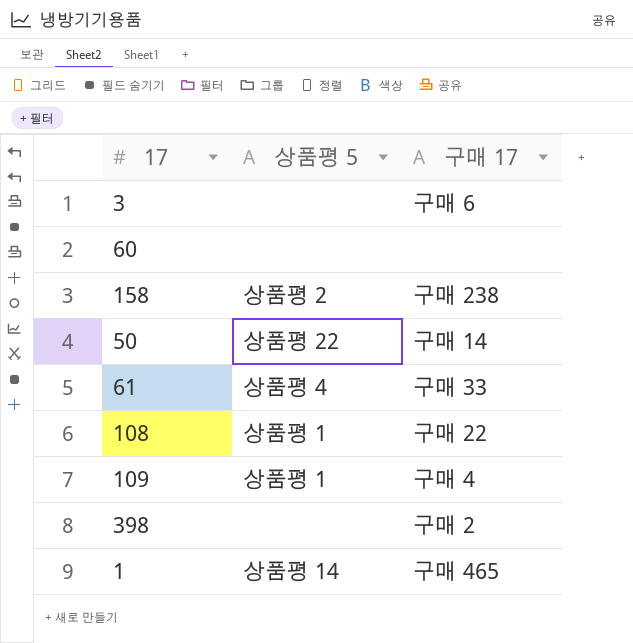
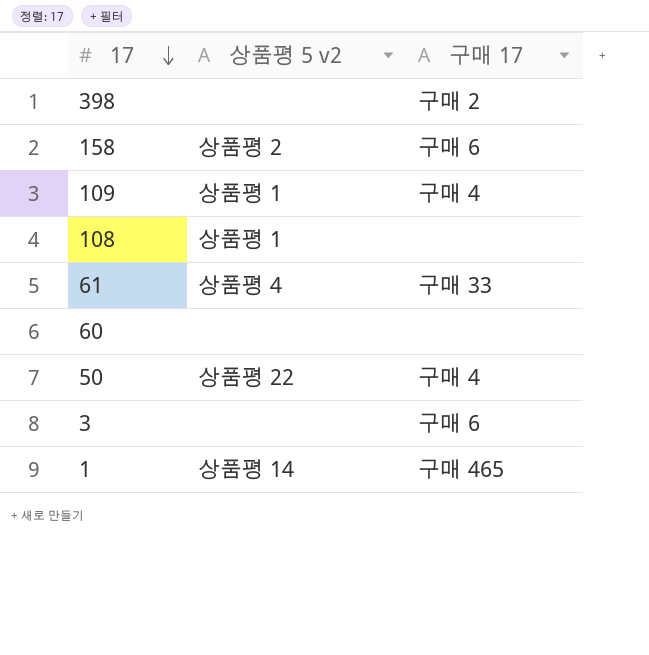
row order: none -> 17 descending
column name: 상품평 5 -> 상품평 5 v2
158 | 구매 17: 구매 238 -> 구매 6
108 | 구매 17: 구매 22 -> none
50 | 구매 17: 구매 14 -> 구매 4

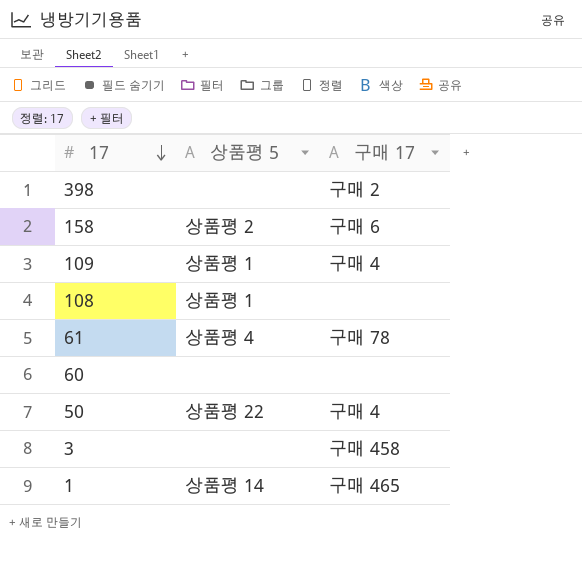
column name: 상품평 5 v2 -> 상품평 5
61 | 구매 17: 구매 33 -> 구매 78
3 | 구매 17: 구매 6 -> 구매 458

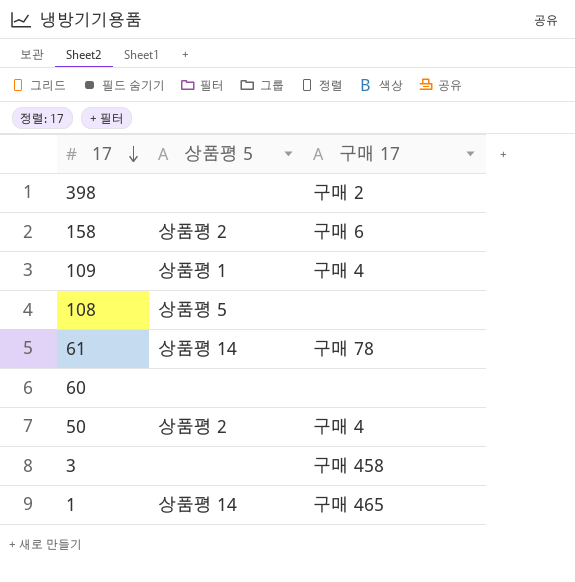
108 | 상품평 5: 상품평 1 -> 상품평 5
61 | 상품평 5: 상품평 4 -> 상품평 14
50 | 상품평 5: 상품평 22 -> 상품평 2

